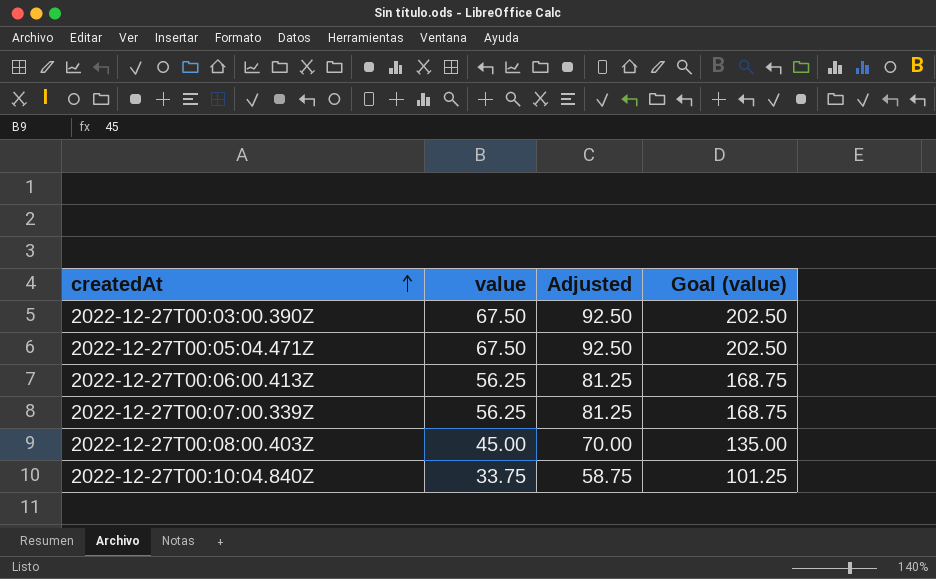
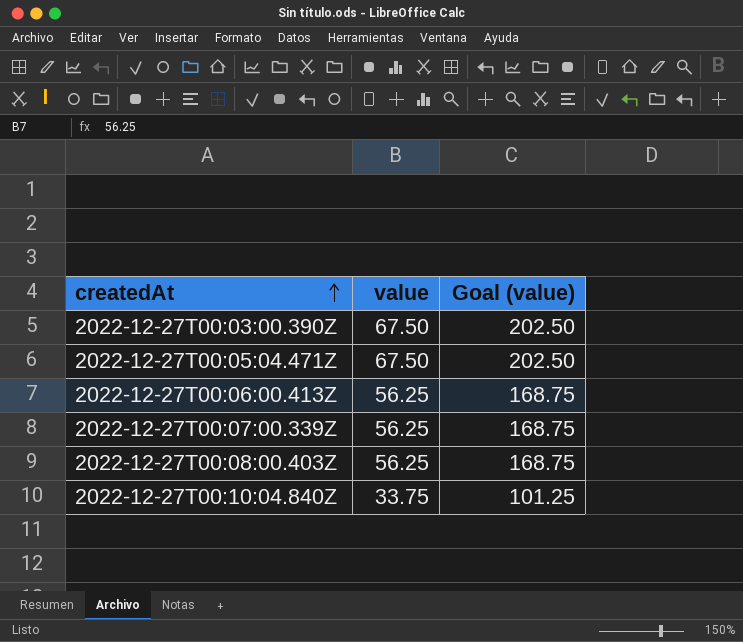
column Adjusted | formula: [value] + 25 -> none
2022-12-27T00:08:00.403Z | value: 45.00 -> 56.25
2022-12-27T00:08:00.403Z | Goal (value): 135.00 -> 168.75

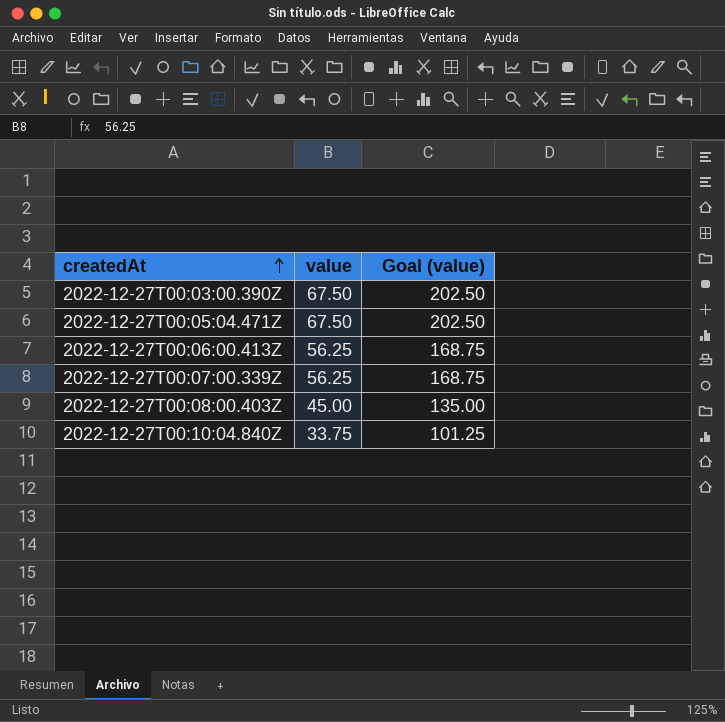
2022-12-27T00:08:00.403Z | value: 56.25 -> 45.00
2022-12-27T00:08:00.403Z | Goal (value): 168.75 -> 135.00

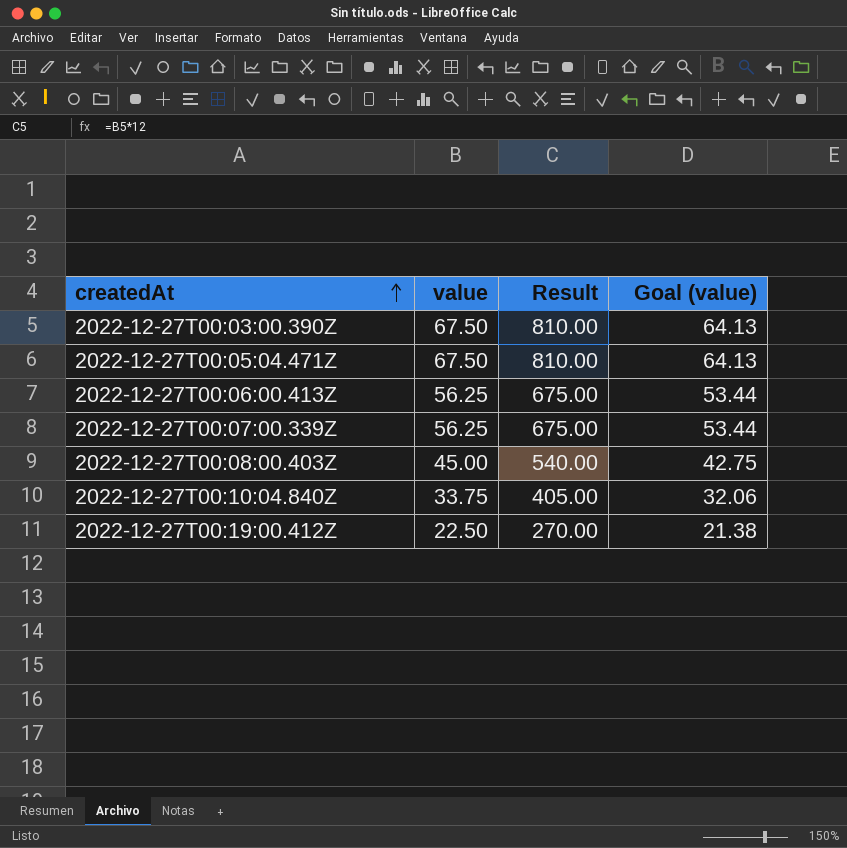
column Result | formula: none -> [value] * 12
column Goal (value) | formula: [value] * 3 -> [value] * 0.95
row 2022-12-27T00:19:00.412Z: none -> 22.50 | 270.00 | 21.38

